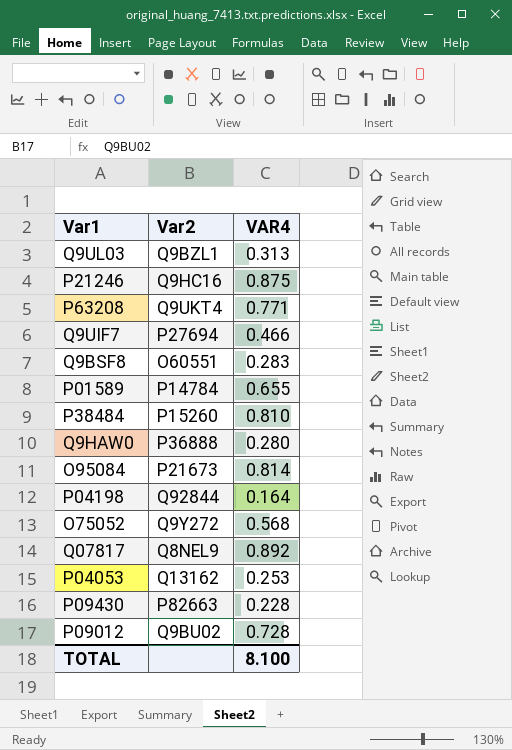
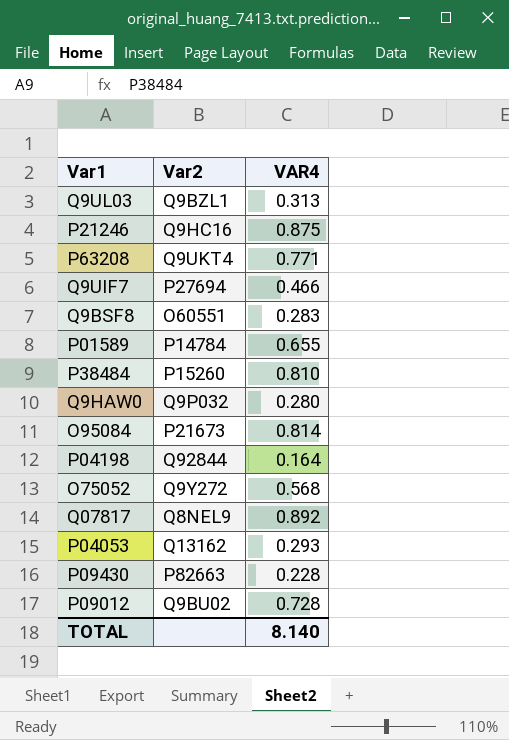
Q9HAW0 | Var2: P36888 -> Q9P032
P04053 | VAR4: 0.253 -> 0.293
TOTAL | VAR4: 8.100 -> 8.140

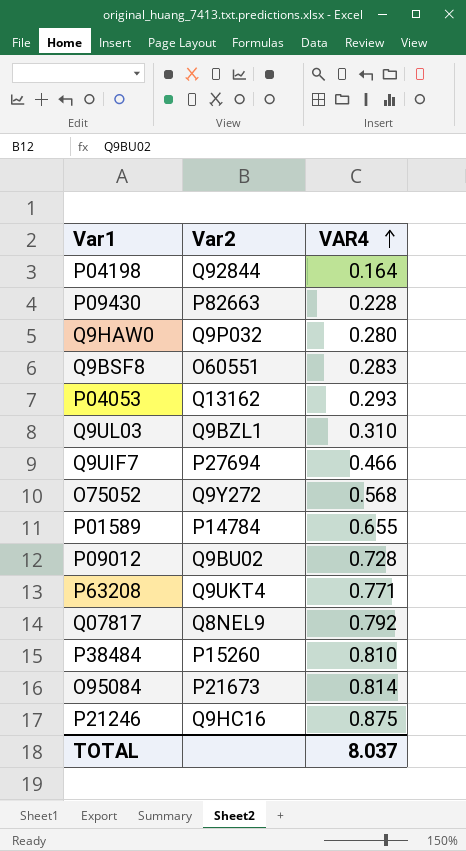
row order: none -> VAR4 ascending
Q9UL03 | VAR4: 0.313 -> 0.310
Q07817 | VAR4: 0.892 -> 0.792
TOTAL | VAR4: 8.140 -> 8.037

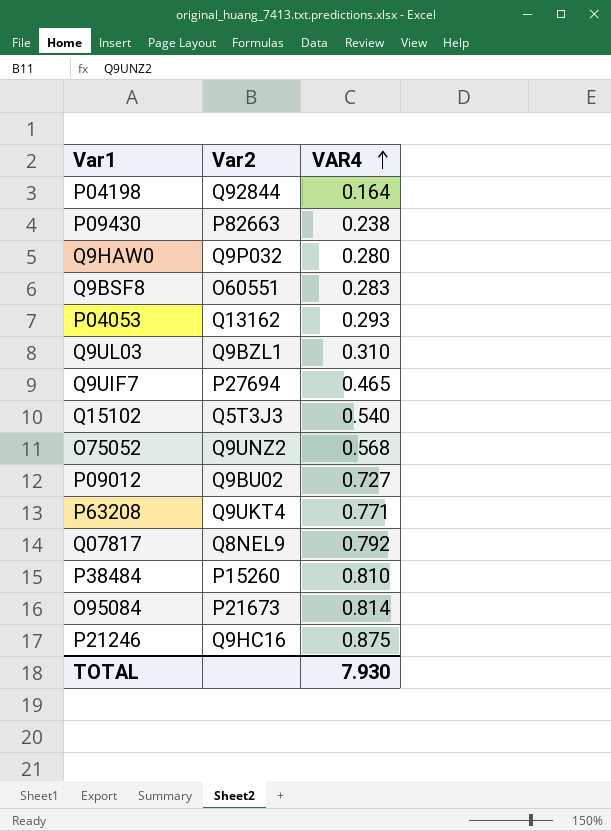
row P01589: P14784 | 0.655 -> none
P09430 | VAR4: 0.228 -> 0.238
Q9UIF7 | VAR4: 0.466 -> 0.465
row Q15102: none -> Q5T3J3 | 0.540
O75052 | Var2: Q9Y272 -> Q9UNZ2
P09012 | VAR4: 0.728 -> 0.727
TOTAL | VAR4: 8.037 -> 7.930

